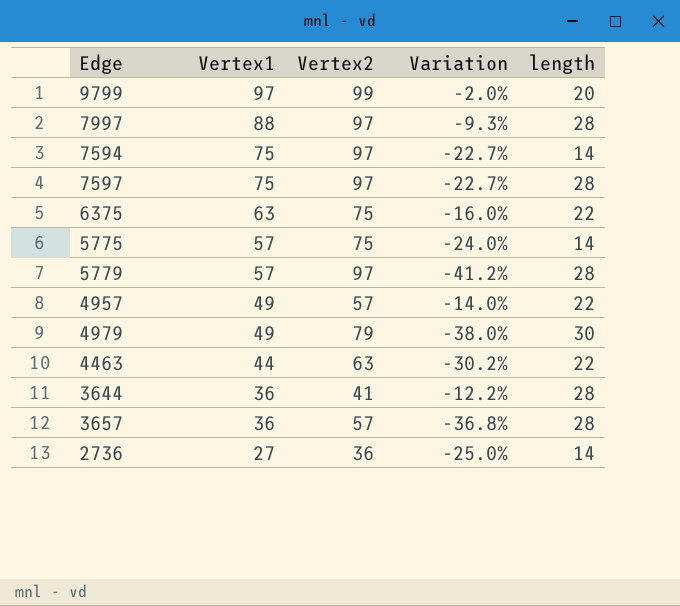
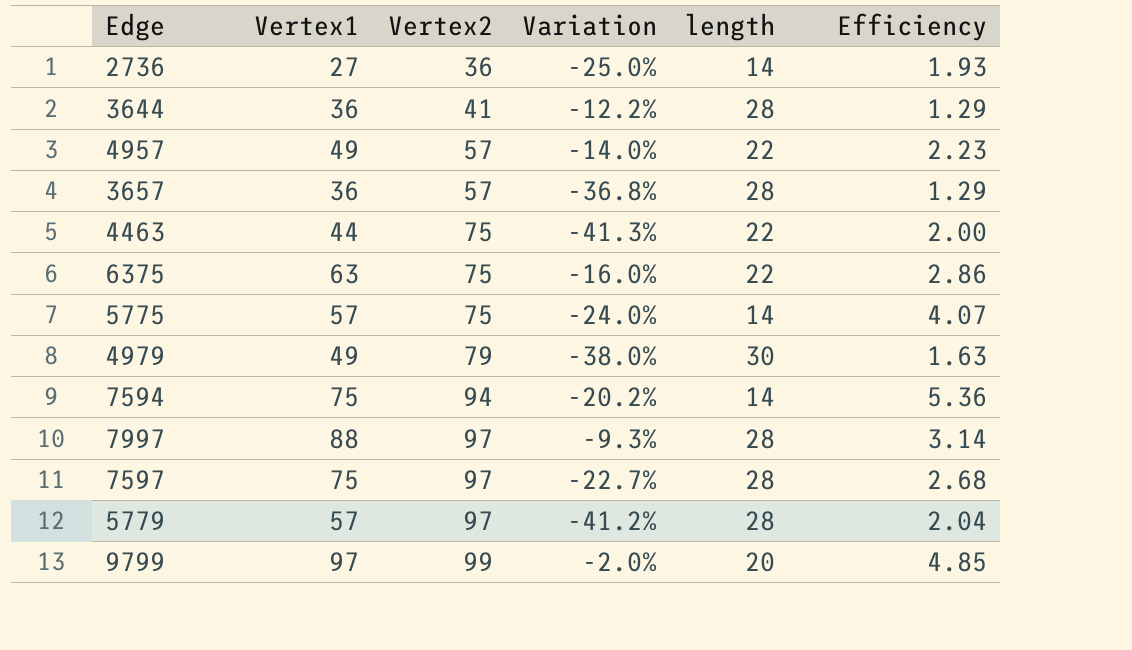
row order: Vertex1 descending -> Vertex2 ascending
column Efficiency | formula: none -> [Vertex1] / [length]
4463 | Vertex2: 63 -> 75
4463 | Variation: -30.2% -> -41.3%
7594 | Vertex2: 97 -> 94
7594 | Variation: -22.7% -> -20.2%

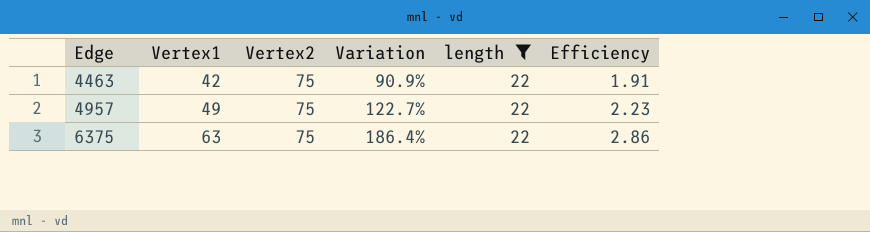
filter: none -> length = 22
row order: Vertex2 ascending -> Edge ascending
column Variation | formula: ([Vertex1] - [Vertex2]) / [Vertex2] -> ([Vertex1] - [length]) / [length]
4463 | Vertex1: 44 -> 42
4463 | Efficiency: 2.00 -> 1.91
4957 | Vertex2: 57 -> 75

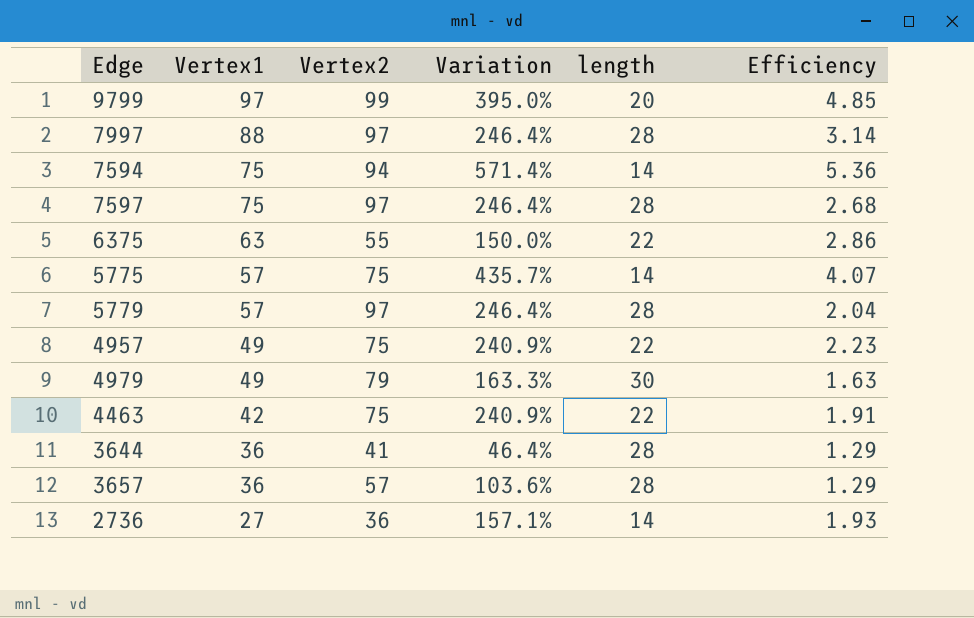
filter: length = 22 -> none
row order: Edge ascending -> Vertex1 descending
column Variation | formula: ([Vertex1] - [length]) / [length] -> ([Vertex2] - [length]) / [length]
6375 | Vertex2: 75 -> 55

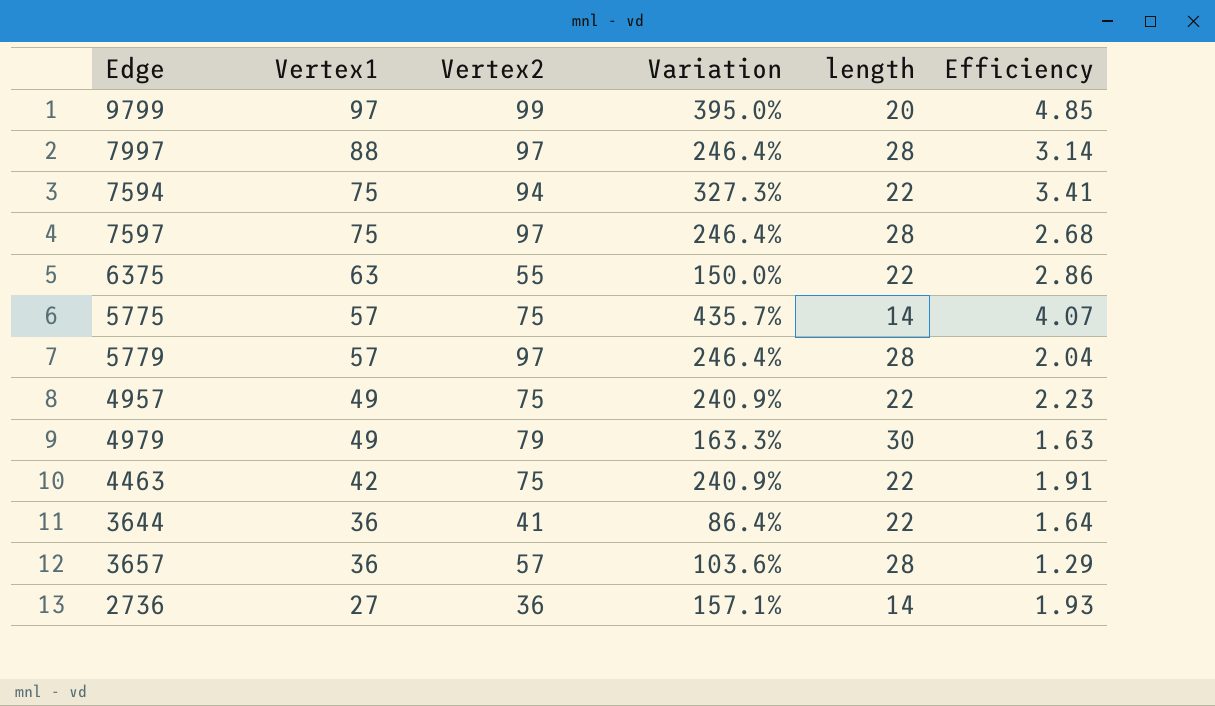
7594 | Variation: 571.4% -> 327.3%
7594 | length: 14 -> 22
7594 | Efficiency: 5.36 -> 3.41
3644 | Variation: 46.4% -> 86.4%
3644 | length: 28 -> 22
3644 | Efficiency: 1.29 -> 1.64

